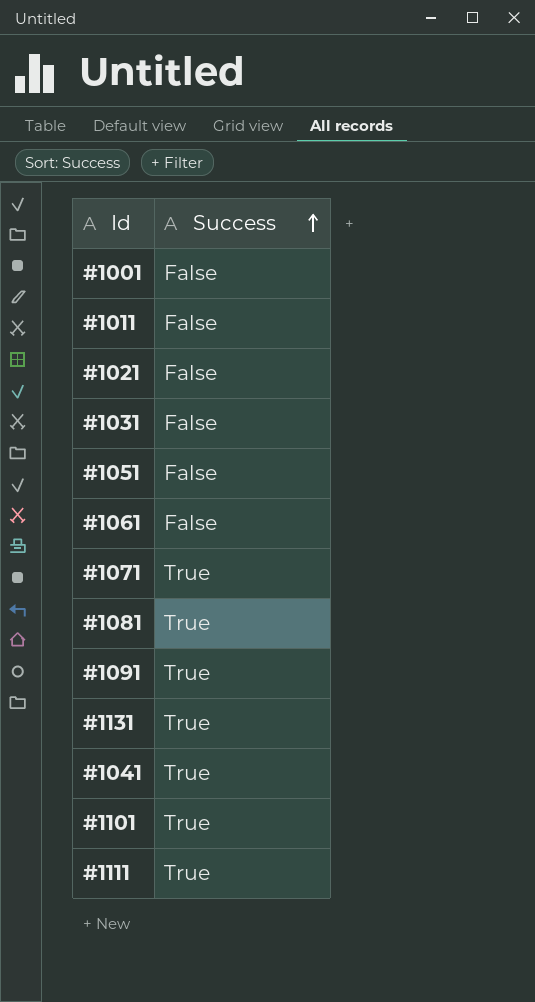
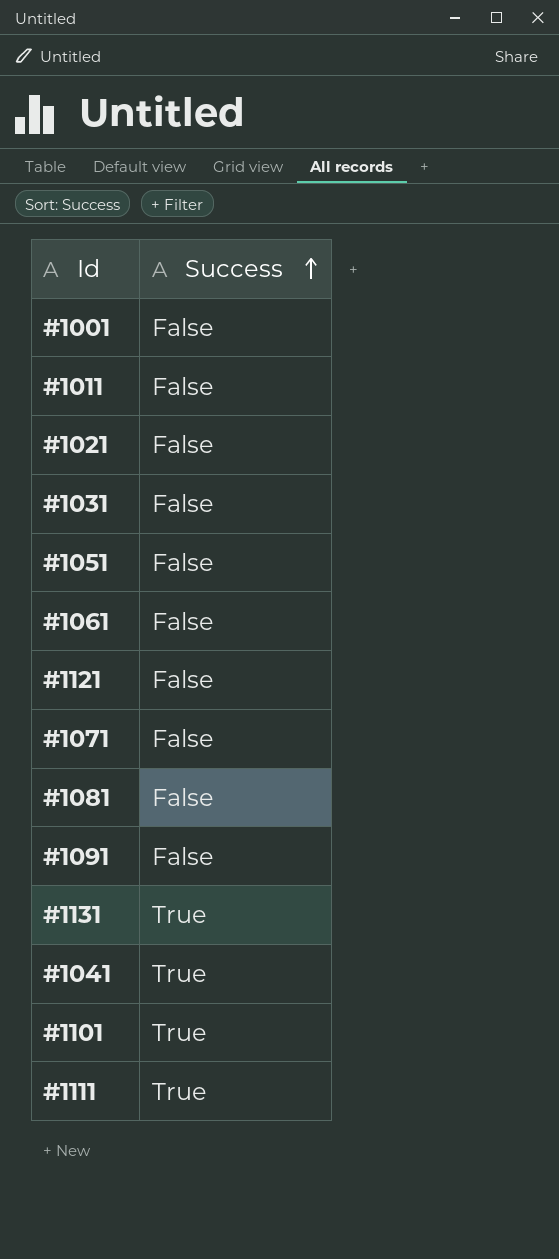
row #1121: none -> False
#1071 | Success: True -> False
#1081 | Success: True -> False
#1091 | Success: True -> False

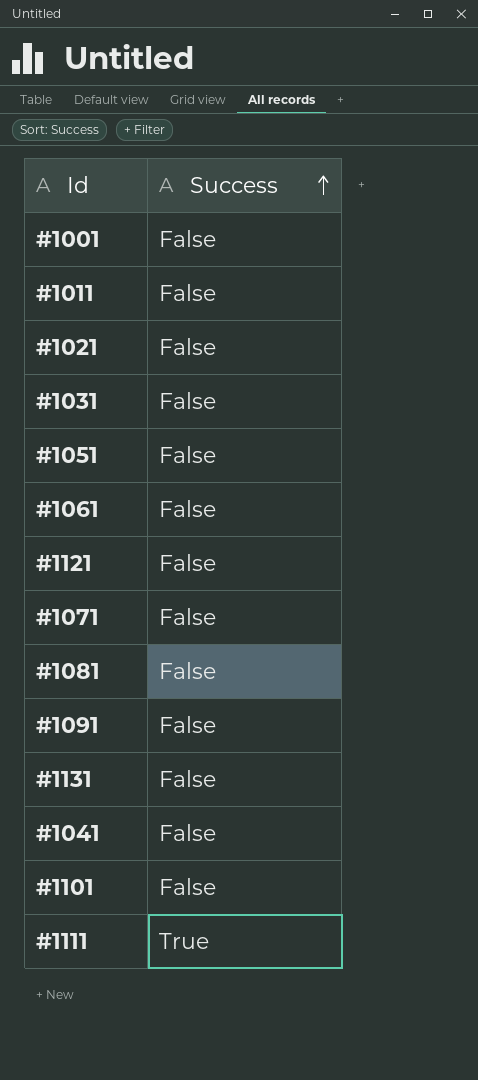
#1131 | Success: True -> False
#1041 | Success: True -> False
#1101 | Success: True -> False

